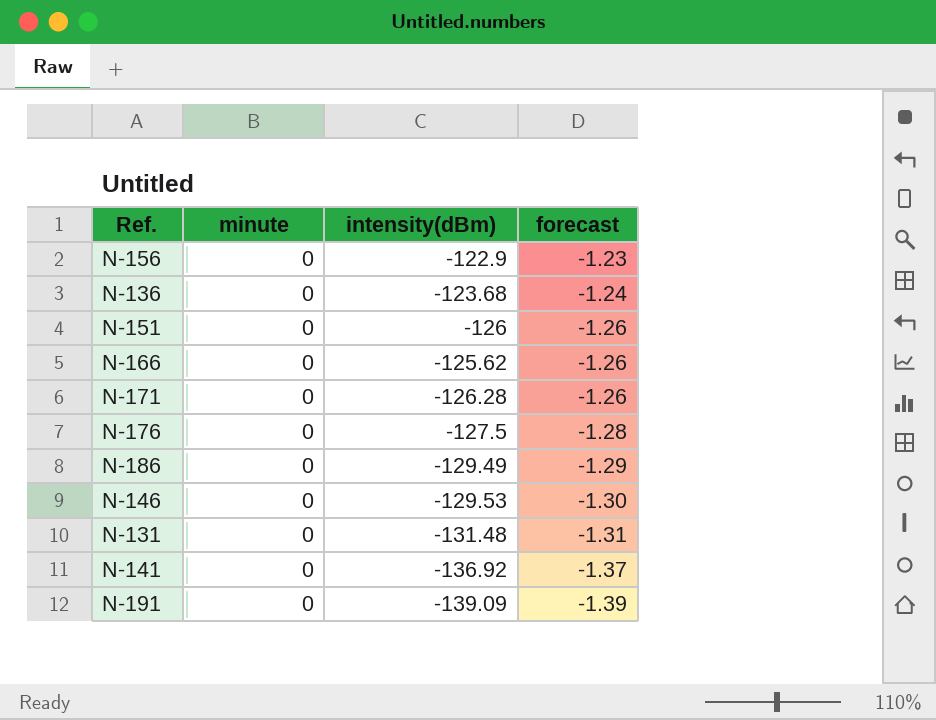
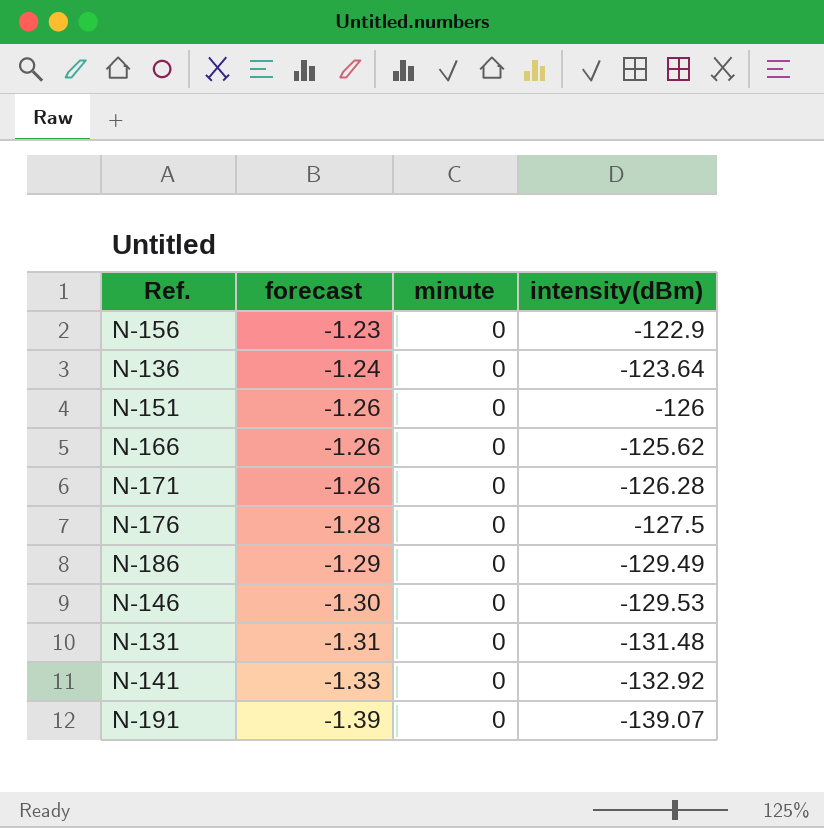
column forecast | position: 4 -> 2
N-136 | intensity(dBm): -123.68 -> -123.64
N-141 | forecast: -1.37 -> -1.33
N-141 | intensity(dBm): -136.92 -> -132.92
N-191 | intensity(dBm): -139.09 -> -139.07

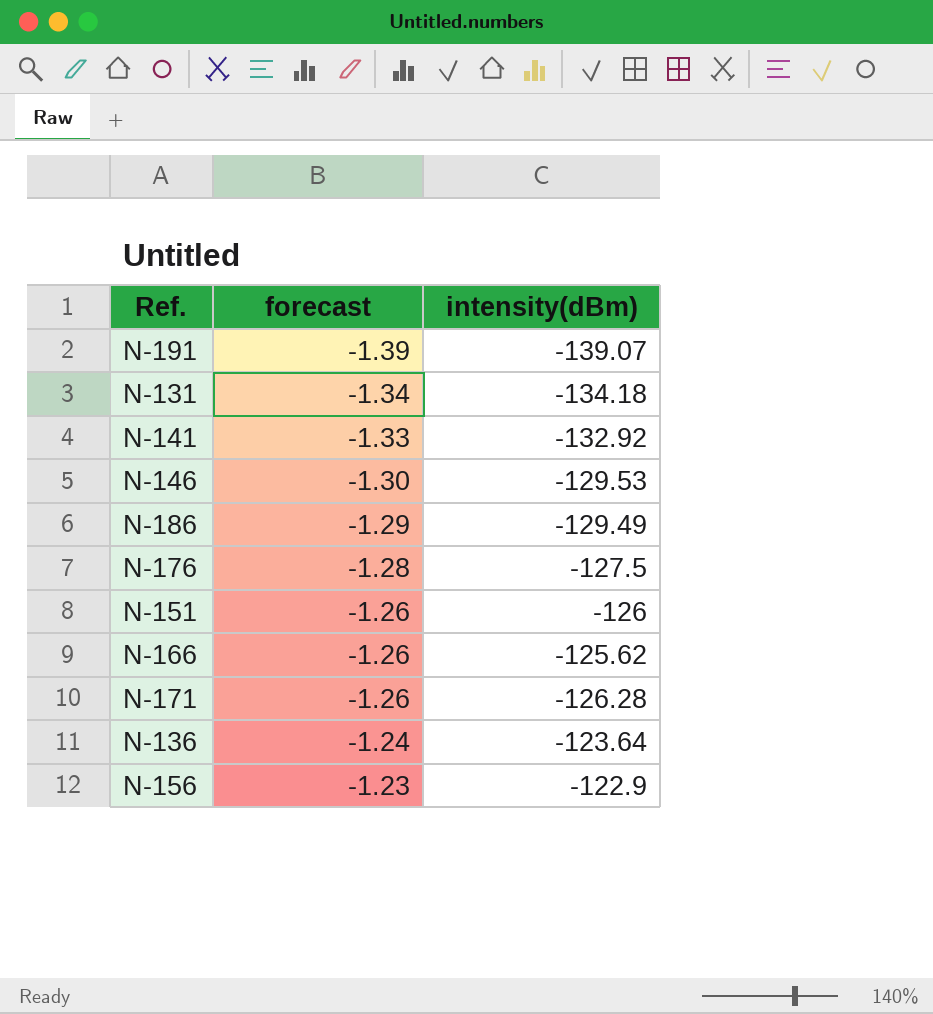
row order: forecast descending -> forecast ascending
column minute | position: 3 -> none
N-131 | forecast: -1.31 -> -1.34
N-131 | intensity(dBm): -131.48 -> -134.18

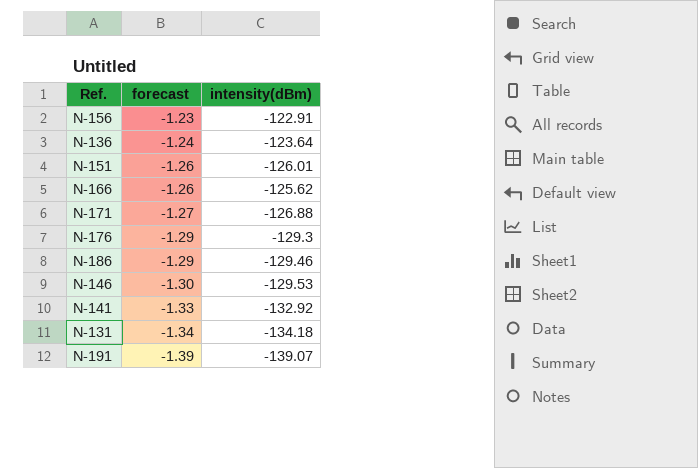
row order: forecast ascending -> forecast descending
N-156 | intensity(dBm): -122.9 -> -122.91
N-151 | intensity(dBm): -126 -> -126.01
N-171 | forecast: -1.26 -> -1.27
N-171 | intensity(dBm): -126.28 -> -126.88
N-176 | forecast: -1.28 -> -1.29
N-176 | intensity(dBm): -127.5 -> -129.3
N-186 | intensity(dBm): -129.49 -> -129.46

